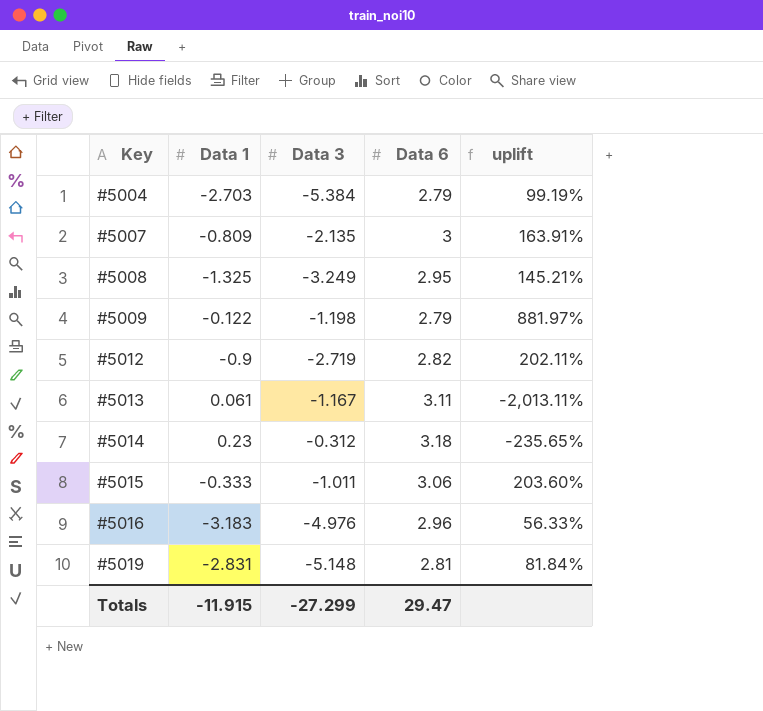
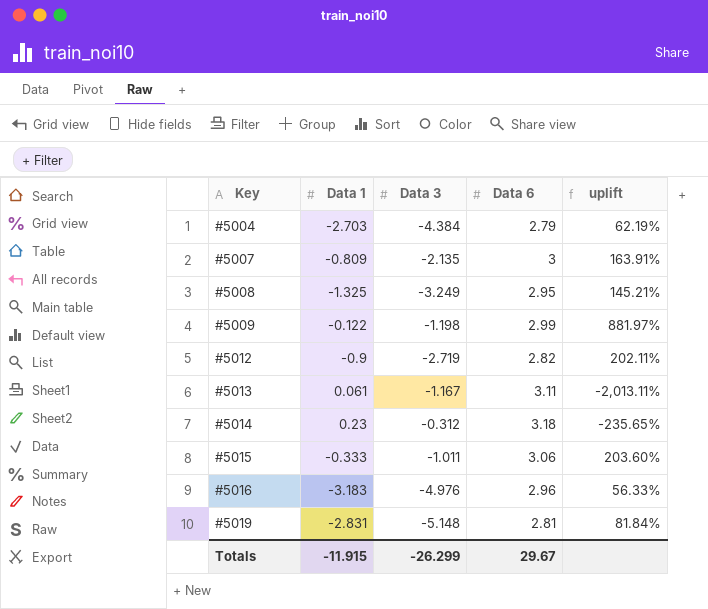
#5004 | Data 3: -5.384 -> -4.384
#5004 | uplift: 99.19% -> 62.19%
#5009 | Data 6: 2.79 -> 2.99
Totals | Data 3: -27.299 -> -26.299
Totals | Data 6: 29.47 -> 29.67

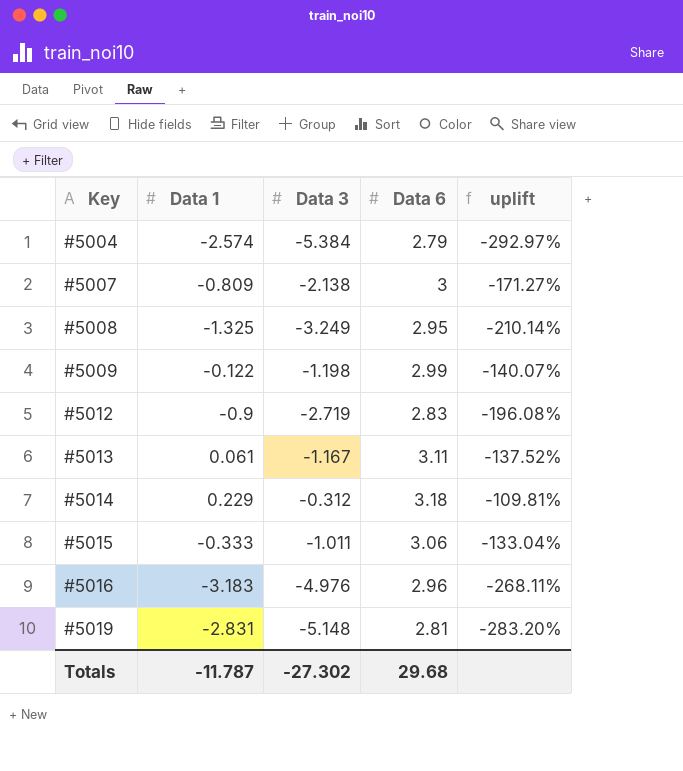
column uplift | formula: ([Data 3] - [Data 1]) / [Data 1] -> ([Data 3] - [Data 6]) / [Data 6]
#5004 | Data 1: -2.703 -> -2.574
#5004 | Data 3: -4.384 -> -5.384
#5007 | Data 3: -2.135 -> -2.138
#5012 | Data 6: 2.82 -> 2.83
#5014 | Data 1: 0.23 -> 0.229
Totals | Data 1: -11.915 -> -11.787
Totals | Data 3: -26.299 -> -27.302
Totals | Data 6: 29.67 -> 29.68

